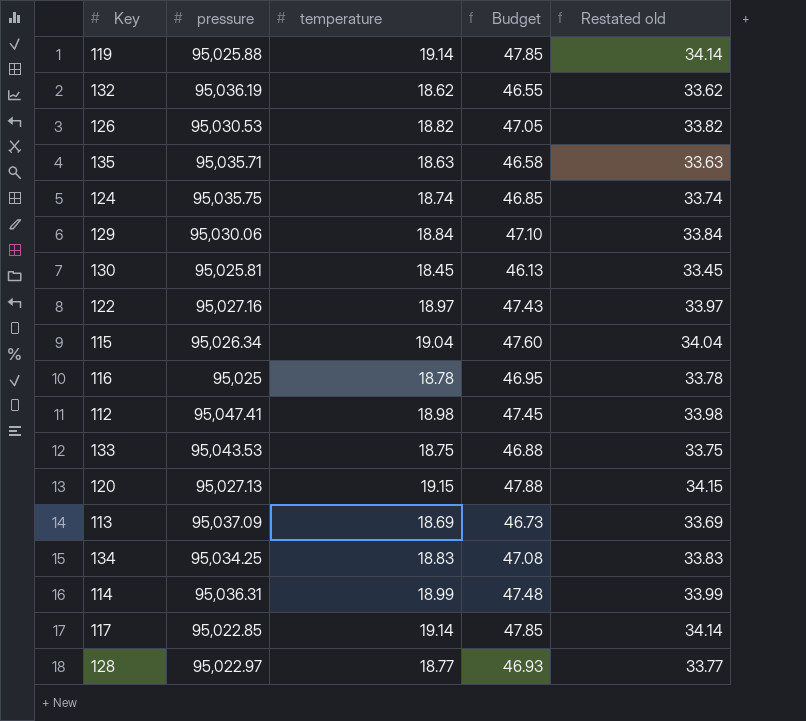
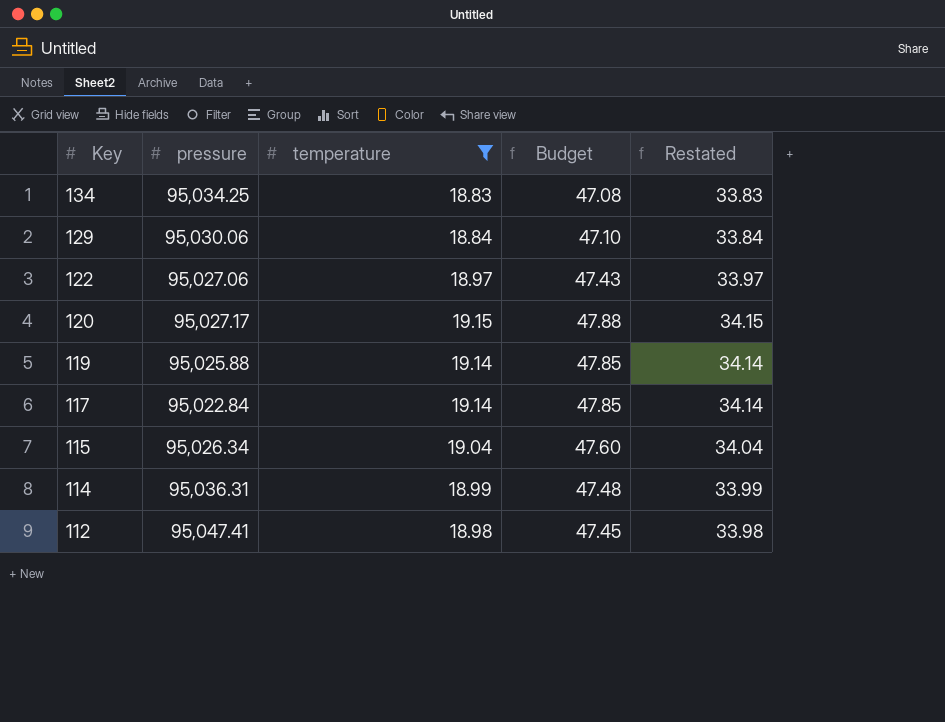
filter: none -> temperature >= 18.83
row order: none -> Key descending
column name: Restated old -> Restated
122 | pressure: 95,027.16 -> 95,027.06
120 | pressure: 95,027.13 -> 95,027.17
117 | pressure: 95,022.85 -> 95,022.84

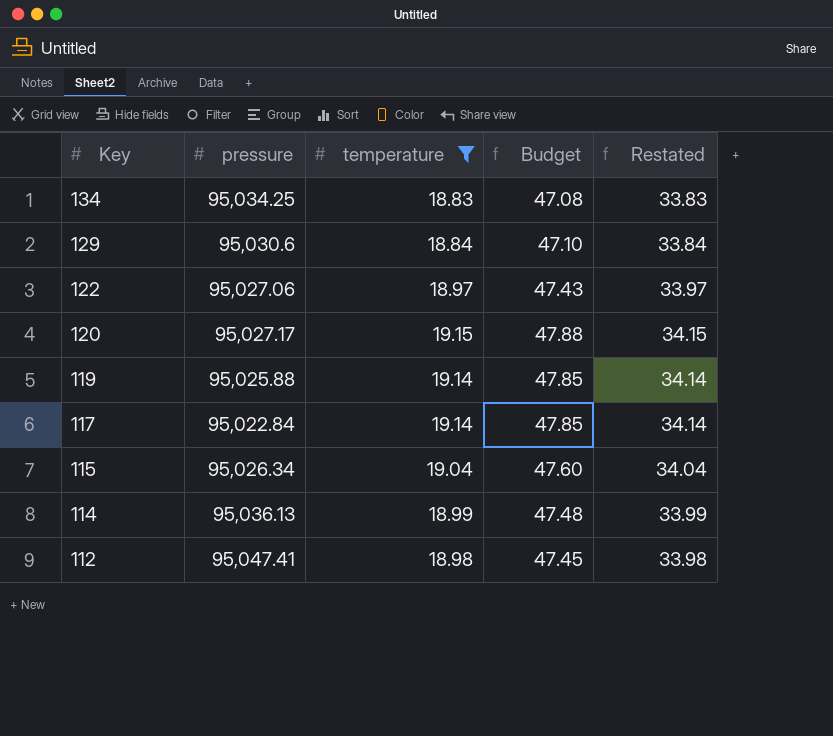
129 | pressure: 95,030.06 -> 95,030.6
114 | pressure: 95,036.31 -> 95,036.13

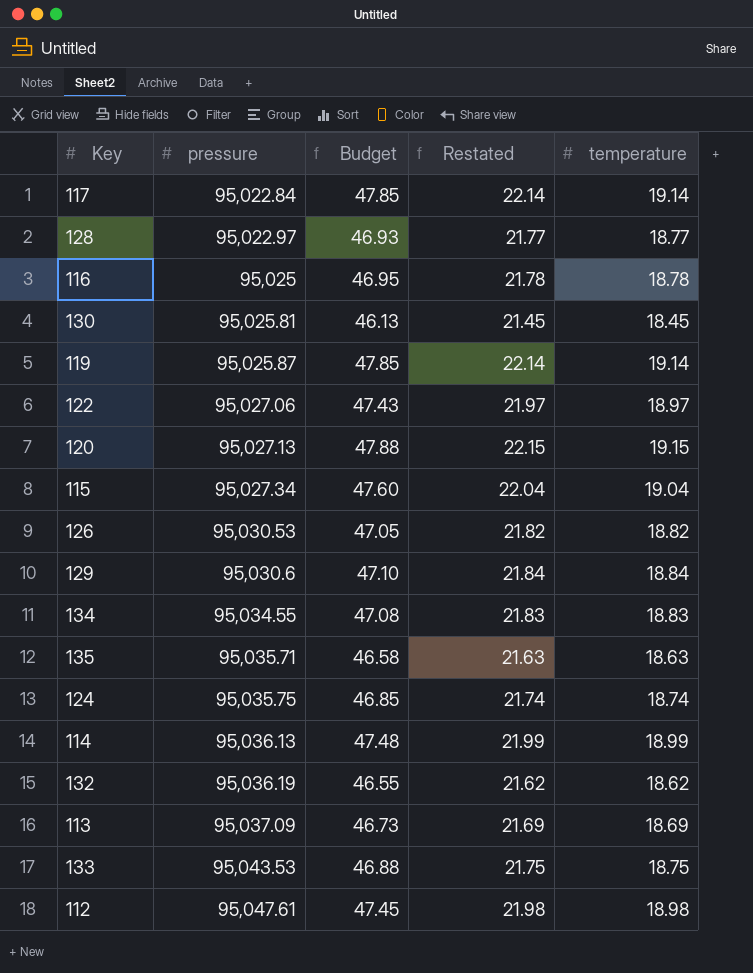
filter: temperature >= 18.83 -> none
row order: Key descending -> pressure ascending
column Restated | formula: [temperature] + 15 -> [temperature] + 3
column temperature | position: 3 -> 5
119 | pressure: 95,025.88 -> 95,025.87
120 | pressure: 95,027.17 -> 95,027.13
115 | pressure: 95,026.34 -> 95,027.34
134 | pressure: 95,034.25 -> 95,034.55
112 | pressure: 95,047.41 -> 95,047.61

